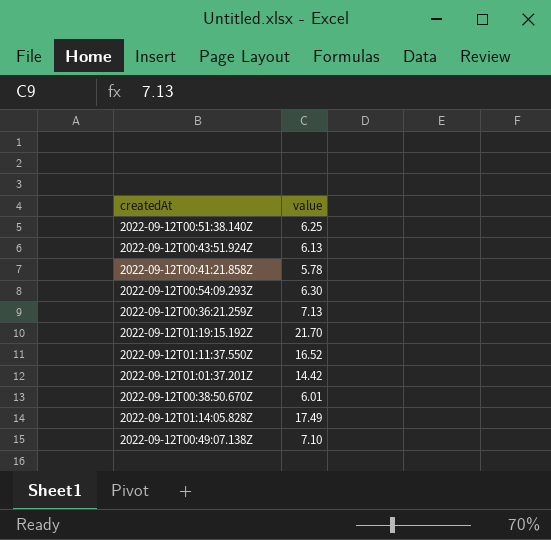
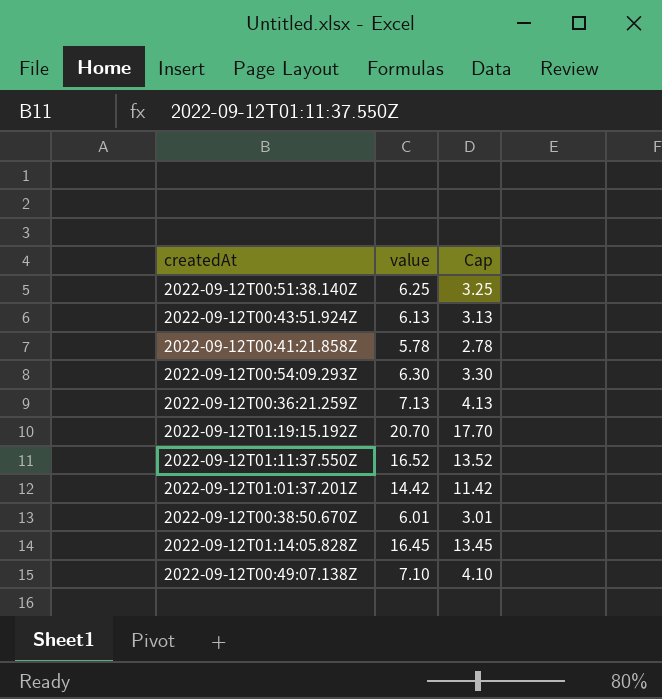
column Cap | formula: none -> [value] - 3
2022-09-12T01:19:15.192Z | value: 21.70 -> 20.70
2022-09-12T01:14:05.828Z | value: 17.49 -> 16.45

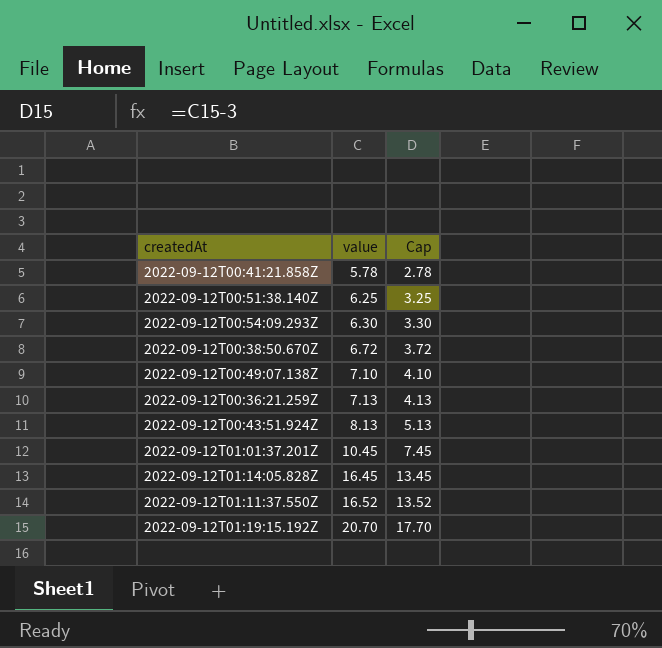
row order: none -> value ascending
2022-09-12T00:38:50.670Z | value: 6.01 -> 6.72
2022-09-12T00:38:50.670Z | Cap: 3.01 -> 3.72
2022-09-12T00:43:51.924Z | value: 6.13 -> 8.13
2022-09-12T00:43:51.924Z | Cap: 3.13 -> 5.13
2022-09-12T01:01:37.201Z | value: 14.42 -> 10.45
2022-09-12T01:01:37.201Z | Cap: 11.42 -> 7.45

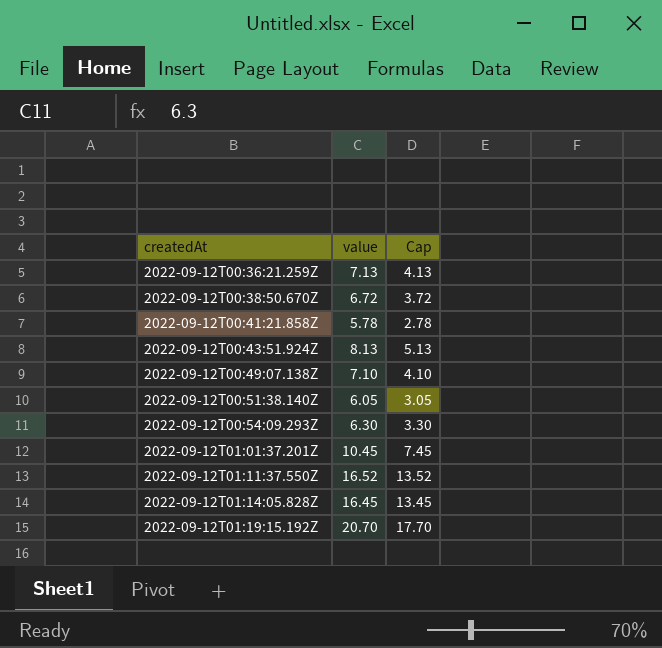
row order: value ascending -> createdAt ascending
2022-09-12T00:51:38.140Z | value: 6.25 -> 6.05
2022-09-12T00:51:38.140Z | Cap: 3.25 -> 3.05

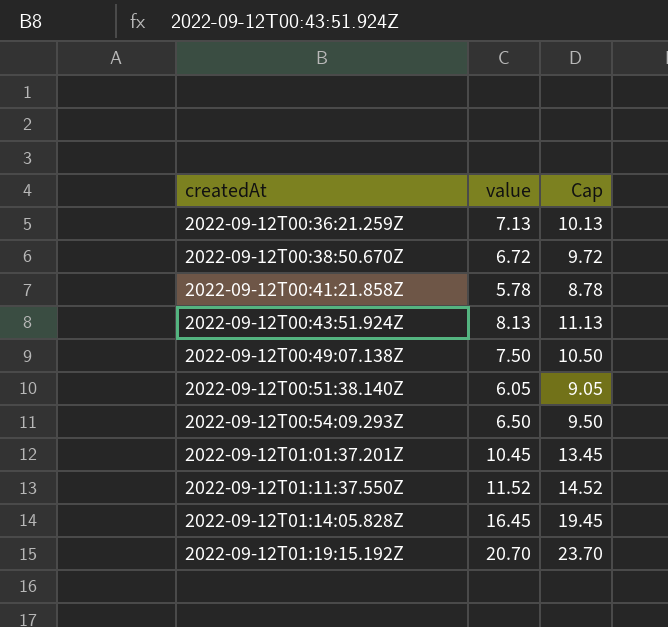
column Cap | formula: [value] - 3 -> [value] + 3
2022-09-12T00:49:07.138Z | value: 7.10 -> 7.50
2022-09-12T00:54:09.293Z | value: 6.30 -> 6.50
2022-09-12T01:11:37.550Z | value: 16.52 -> 11.52

